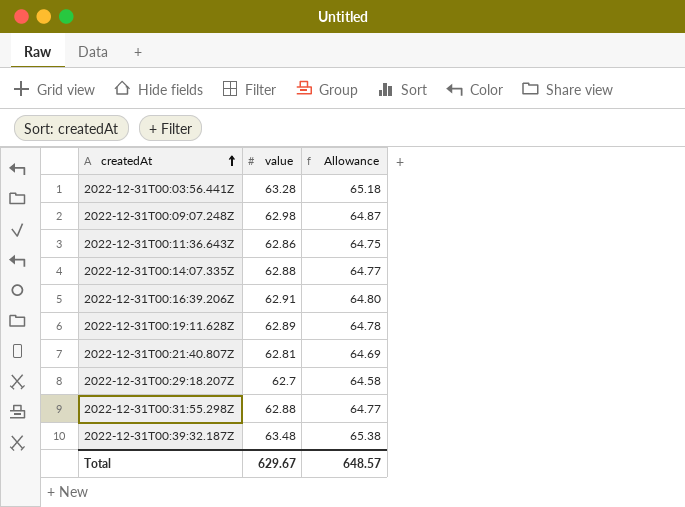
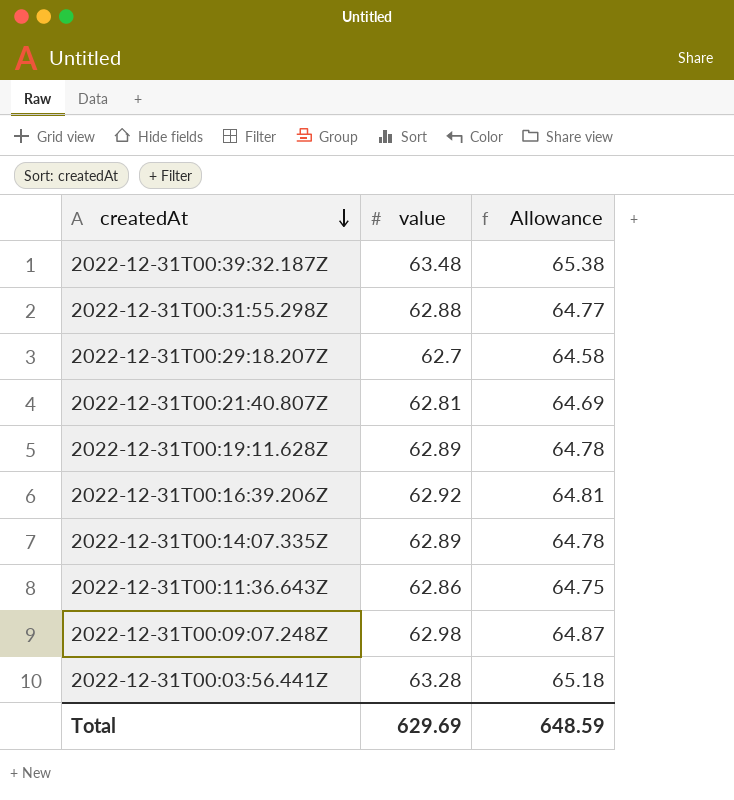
row order: createdAt ascending -> createdAt descending
2022-12-31T00:16:39.206Z | value: 62.91 -> 62.92
2022-12-31T00:16:39.206Z | Allowance: 64.80 -> 64.81
2022-12-31T00:14:07.335Z | value: 62.88 -> 62.89
2022-12-31T00:14:07.335Z | Allowance: 64.77 -> 64.78
Total | value: 629.67 -> 629.69
Total | Allowance: 648.57 -> 648.59

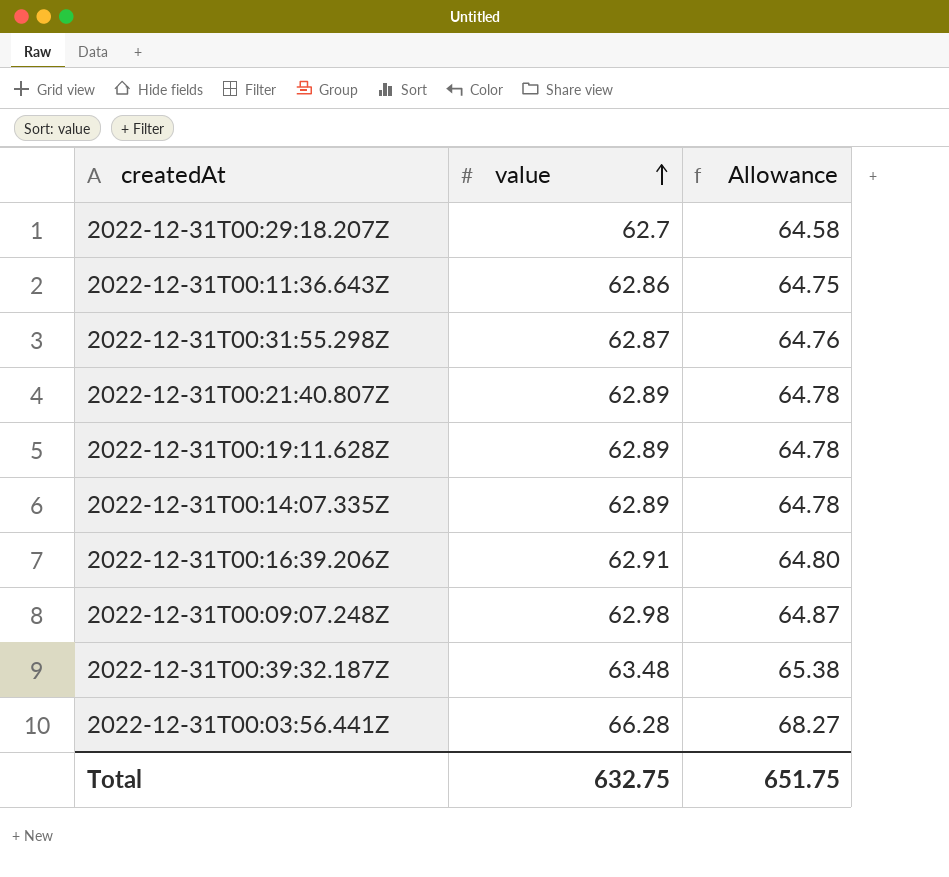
row order: createdAt descending -> value ascending
2022-12-31T00:31:55.298Z | value: 62.88 -> 62.87
2022-12-31T00:31:55.298Z | Allowance: 64.77 -> 64.76
2022-12-31T00:21:40.807Z | value: 62.81 -> 62.89
2022-12-31T00:21:40.807Z | Allowance: 64.69 -> 64.78
2022-12-31T00:16:39.206Z | value: 62.92 -> 62.91
2022-12-31T00:16:39.206Z | Allowance: 64.81 -> 64.80
2022-12-31T00:03:56.441Z | value: 63.28 -> 66.28
2022-12-31T00:03:56.441Z | Allowance: 65.18 -> 68.27
Total | value: 629.69 -> 632.75
Total | Allowance: 648.59 -> 651.75

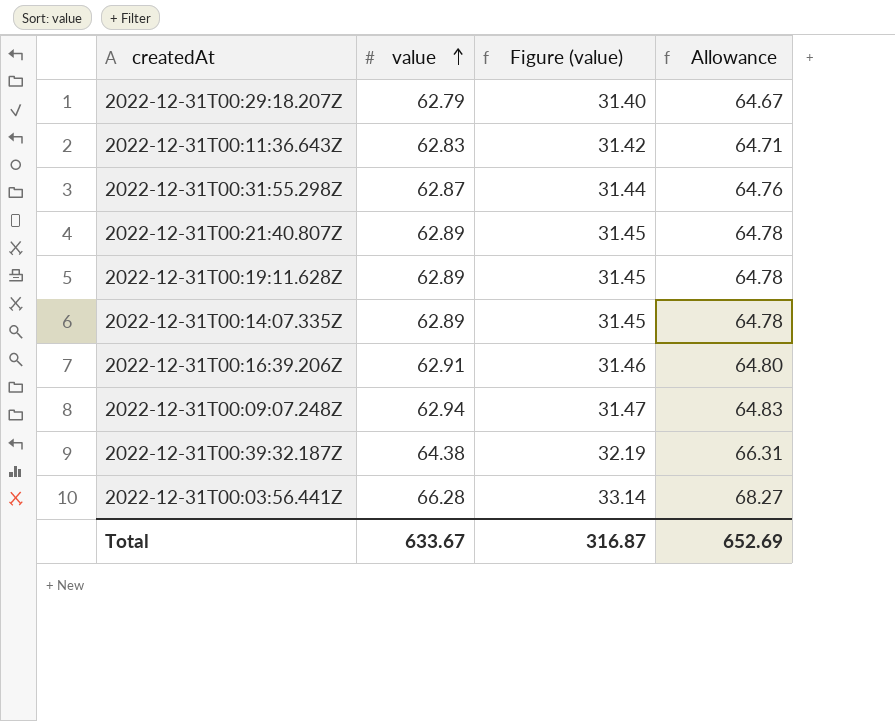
column Figure (value) | formula: none -> [value] * 0.5
2022-12-31T00:29:18.207Z | value: 62.7 -> 62.79
2022-12-31T00:29:18.207Z | Allowance: 64.58 -> 64.67
2022-12-31T00:11:36.643Z | value: 62.86 -> 62.83
2022-12-31T00:11:36.643Z | Allowance: 64.75 -> 64.71
2022-12-31T00:09:07.248Z | value: 62.98 -> 62.94
2022-12-31T00:09:07.248Z | Allowance: 64.87 -> 64.83
2022-12-31T00:39:32.187Z | value: 63.48 -> 64.38
2022-12-31T00:39:32.187Z | Allowance: 65.38 -> 66.31
Total | value: 632.75 -> 633.67
Total | Allowance: 651.75 -> 652.69

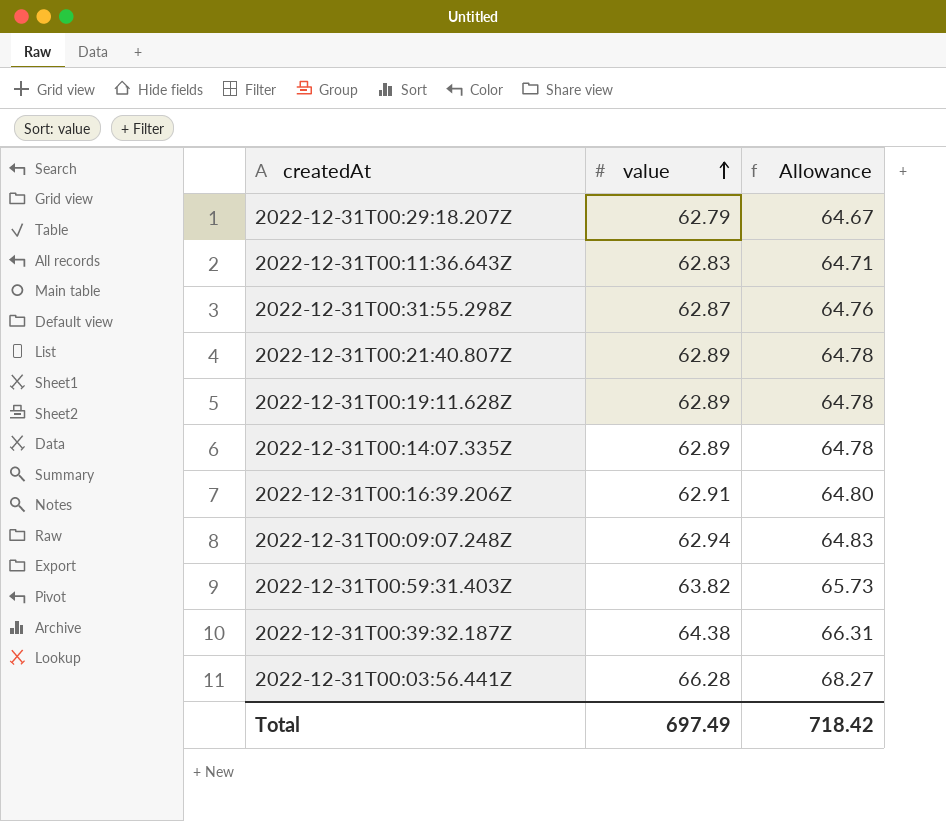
column Figure (value) | formula: [value] * 0.5 -> none
row 2022-12-31T00:59:31.403Z: none -> 63.82 | 65.73
Total | value: 633.67 -> 697.49
Total | Allowance: 652.69 -> 718.42

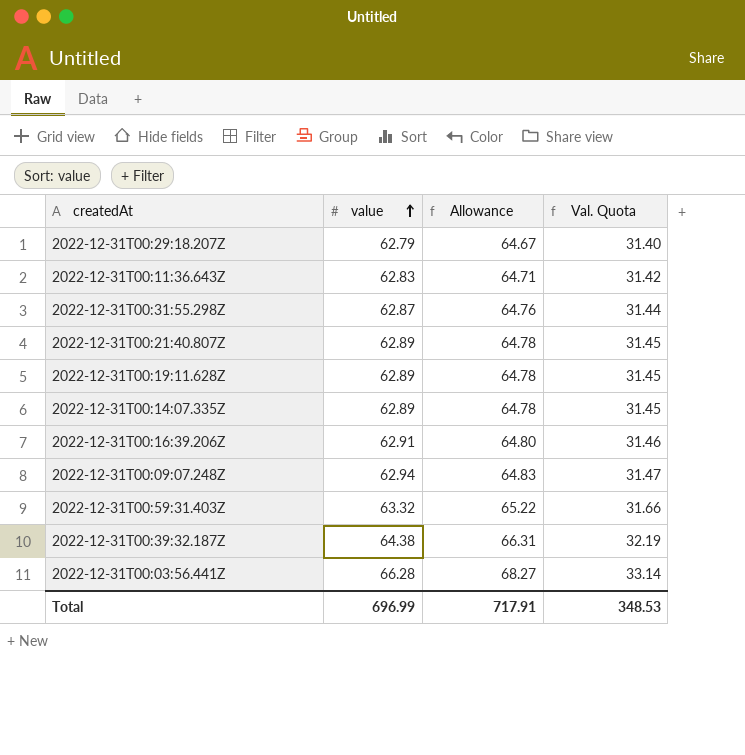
column Val. Quota | formula: none -> [value] * 0.5
2022-12-31T00:59:31.403Z | value: 63.82 -> 63.32
2022-12-31T00:59:31.403Z | Allowance: 65.73 -> 65.22
Total | value: 697.49 -> 696.99
Total | Allowance: 718.42 -> 717.91

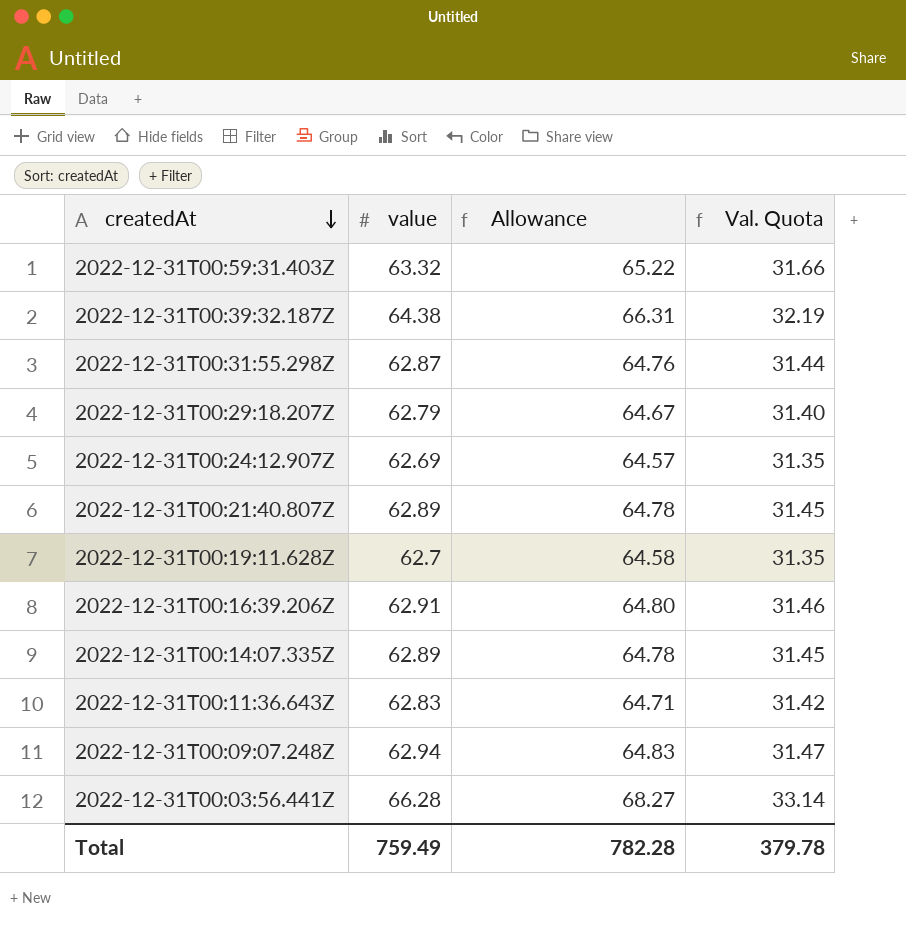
row order: value ascending -> createdAt descending
row 2022-12-31T00:24:12.907Z: none -> 62.69 | 64.57 | 31.35
2022-12-31T00:19:11.628Z | value: 62.89 -> 62.7
2022-12-31T00:19:11.628Z | Allowance: 64.78 -> 64.58
2022-12-31T00:19:11.628Z | Val. Quota: 31.45 -> 31.35
Total | value: 696.99 -> 759.49
Total | Allowance: 717.91 -> 782.28
Total | Val. Quota: 348.53 -> 379.78

